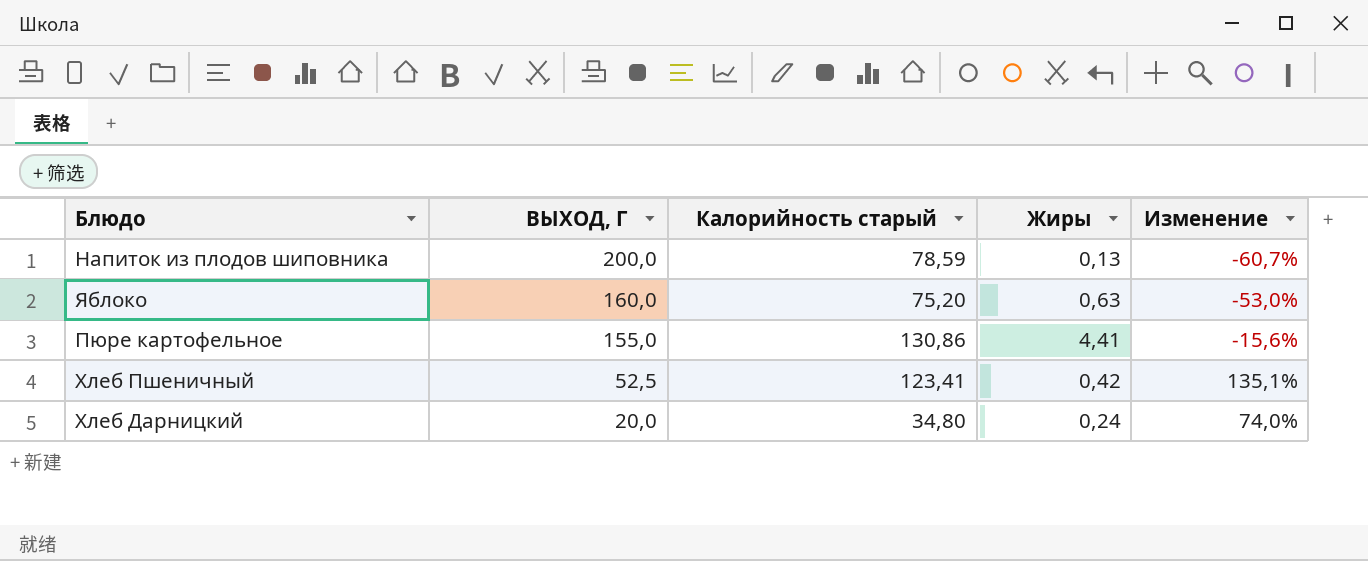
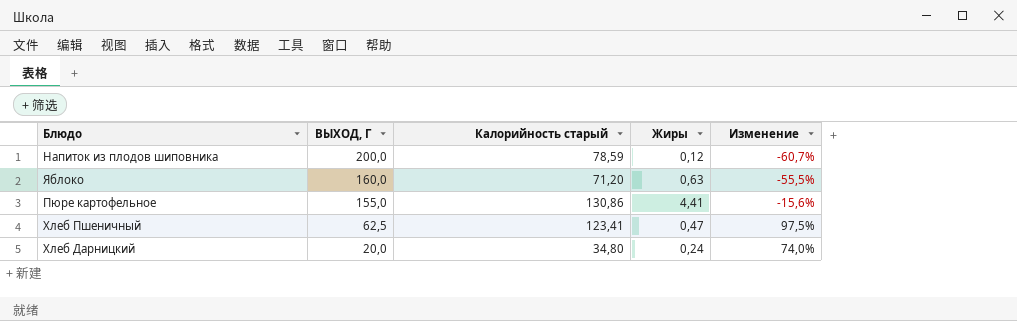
Напиток из плодов шиповника | Жиры: 0,13 -> 0,12
Яблоко | Калорийность старый: 75,20 -> 71,20
Яблоко | Изменение: -53,0% -> -55,5%
Хлеб Пшеничный | ВЫХОД, Г: 52,5 -> 62,5
Хлеб Пшеничный | Жиры: 0,42 -> 0,47
Хлеб Пшеничный | Изменение: 135,1% -> 97,5%

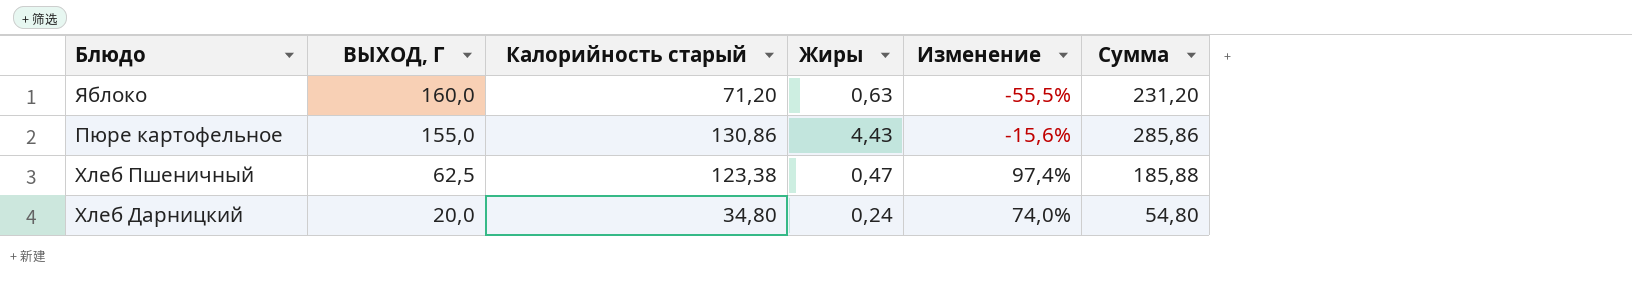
column Сумма | formula: none -> [ВЫХОД, Г] + [Калорийность старый]
row Напиток из плодов шиповника: 200,0 | 78,59 | 0,12 | -60,7% -> none
Пюре картофельное | Жиры: 4,41 -> 4,43
Хлеб Пшеничный | Калорийность старый: 123,41 -> 123,38
Хлеб Пшеничный | Изменение: 97,5% -> 97,4%

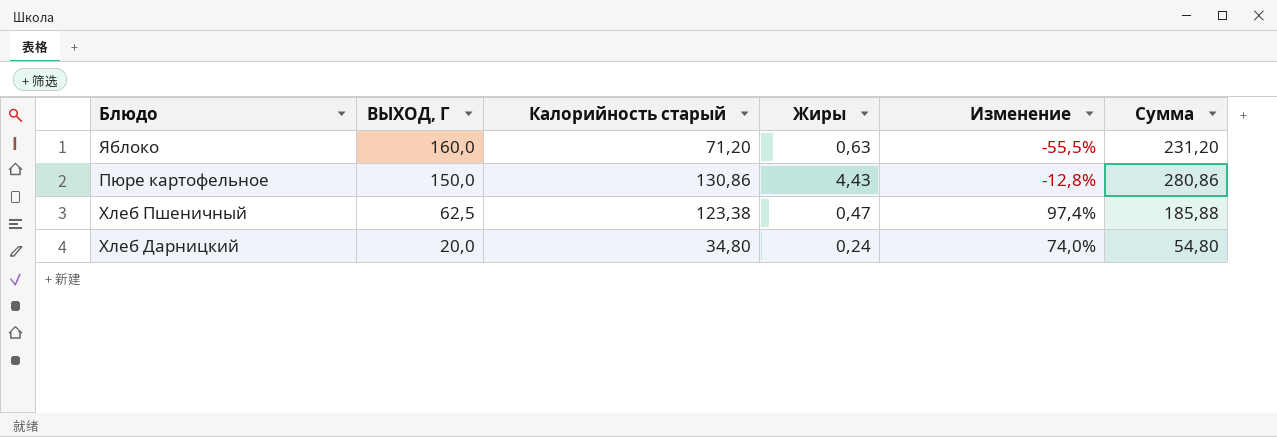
Пюре картофельное | ВЫХОД, Г: 155,0 -> 150,0
Пюре картофельное | Изменение: -15,6% -> -12,8%
Пюре картофельное | Сумма: 285,86 -> 280,86

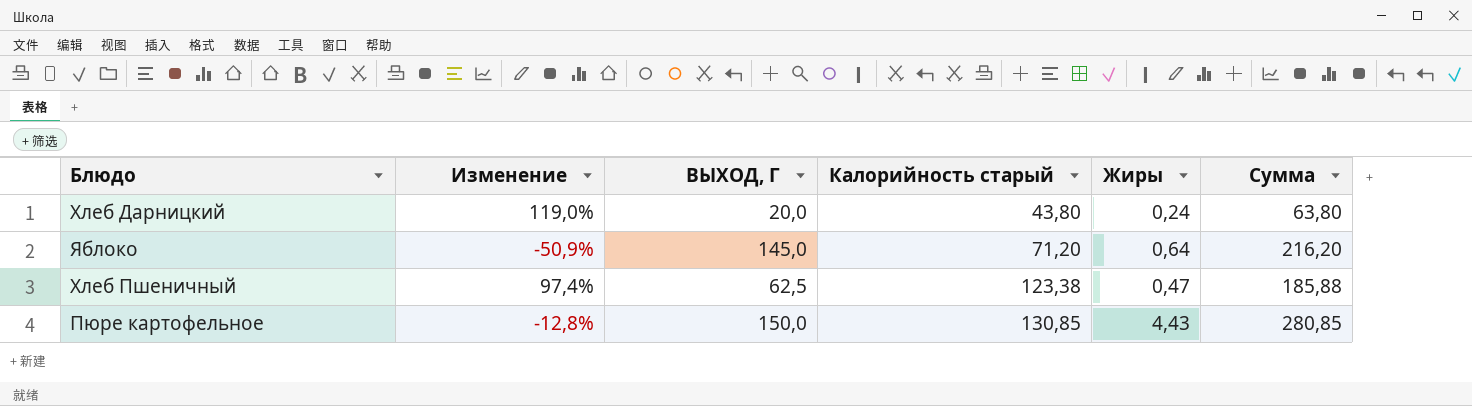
row order: ВЫХОД, Г descending -> Калорийность старый ascending
column Изменение | position: 5 -> 2
Хлеб Дарницкий | Изменение: 74,0% -> 119,0%
Хлеб Дарницкий | Калорийность старый: 34,80 -> 43,80
Хлеб Дарницкий | Сумма: 54,80 -> 63,80
Яблоко | Изменение: -55,5% -> -50,9%
Яблоко | ВЫХОД, Г: 160,0 -> 145,0
Яблоко | Жиры: 0,63 -> 0,64
Яблоко | Сумма: 231,20 -> 216,20
Пюре картофельное | Калорийность старый: 130,86 -> 130,85
Пюре картофельное | Сумма: 280,86 -> 280,85

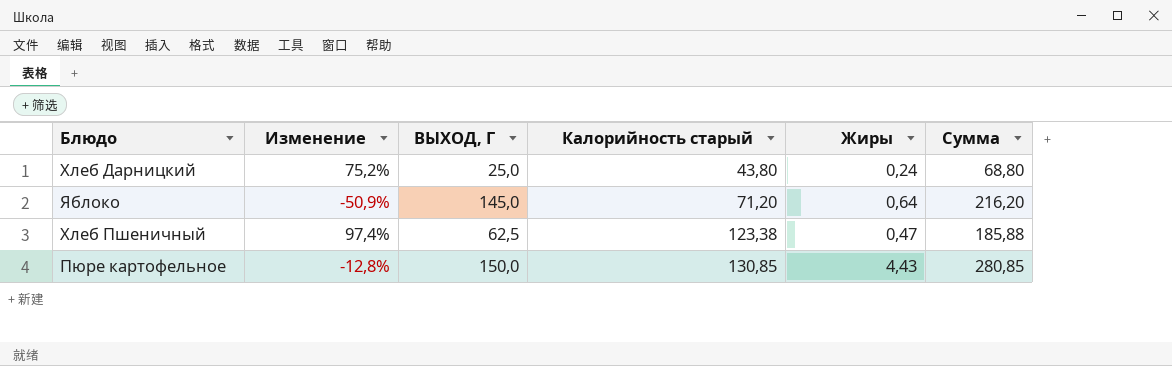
Хлеб Дарницкий | Изменение: 119,0% -> 75,2%
Хлеб Дарницкий | ВЫХОД, Г: 20,0 -> 25,0
Хлеб Дарницкий | Сумма: 63,80 -> 68,80

